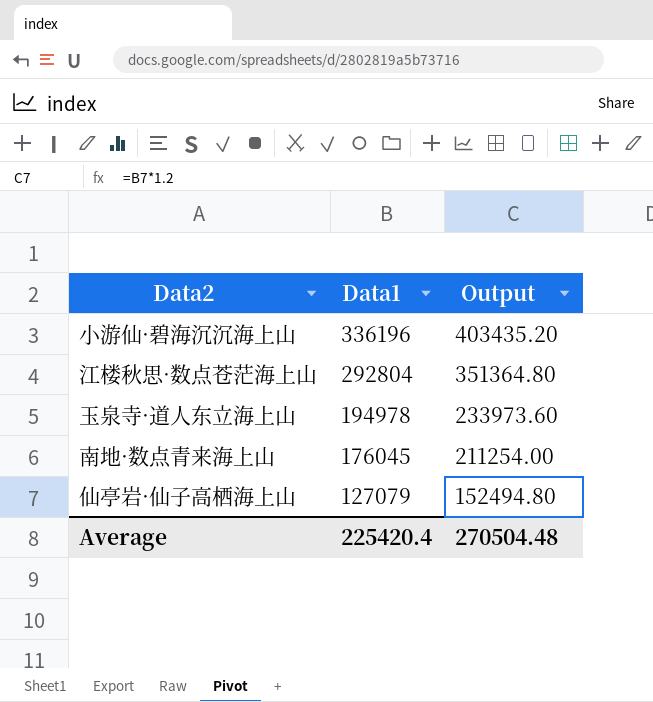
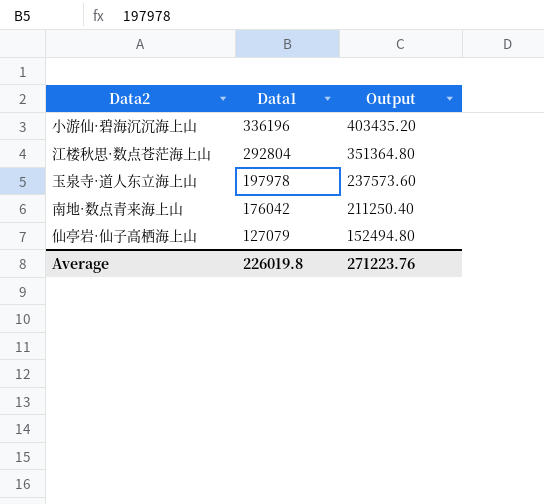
玉泉寺·道人东立海上山 | Data1: 194978 -> 197978
玉泉寺·道人东立海上山 | Output: 233973.60 -> 237573.60
南地·数点青来海上山 | Data1: 176045 -> 176042
南地·数点青来海上山 | Output: 211254.00 -> 211250.40
Average | Data1: 225420.4 -> 226019.8
Average | Output: 270504.48 -> 271223.76

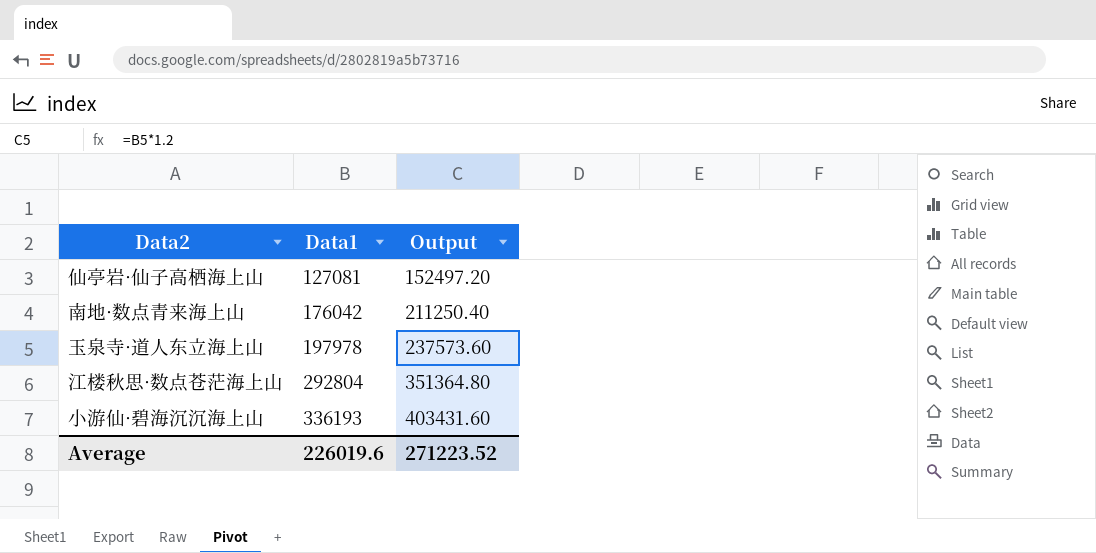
row order: Data1 descending -> Data1 ascending
仙亭岩·仙子高栖海上山 | Data1: 127079 -> 127081
仙亭岩·仙子高栖海上山 | Output: 152494.80 -> 152497.20
小游仙·碧海沉沉海上山 | Data1: 336196 -> 336193
小游仙·碧海沉沉海上山 | Output: 403435.20 -> 403431.60
Average | Data1: 226019.8 -> 226019.6
Average | Output: 271223.76 -> 271223.52

